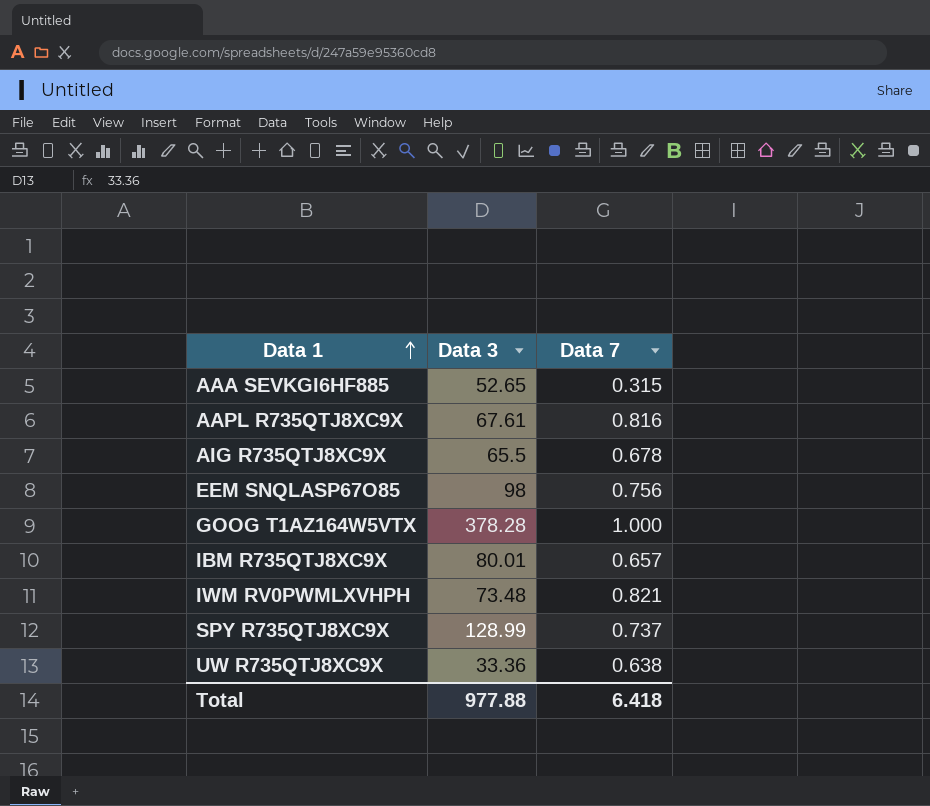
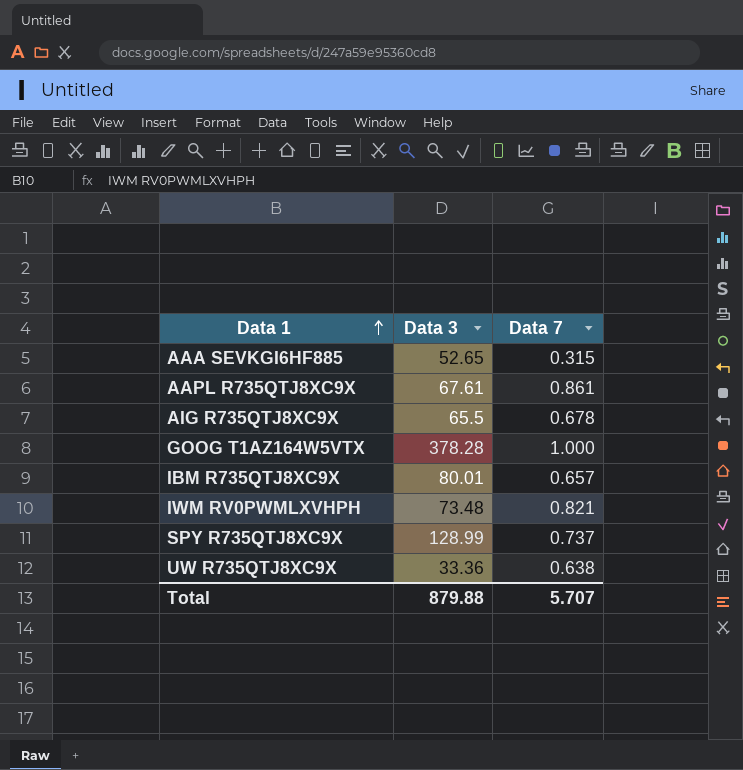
row EEM SNQLASP67O85: 98 | 0.756 -> none
AAPL R735QTJ8XC9X | Data 7: 0.816 -> 0.861
Total | Data 3: 977.88 -> 879.88
Total | Data 7: 6.418 -> 5.707

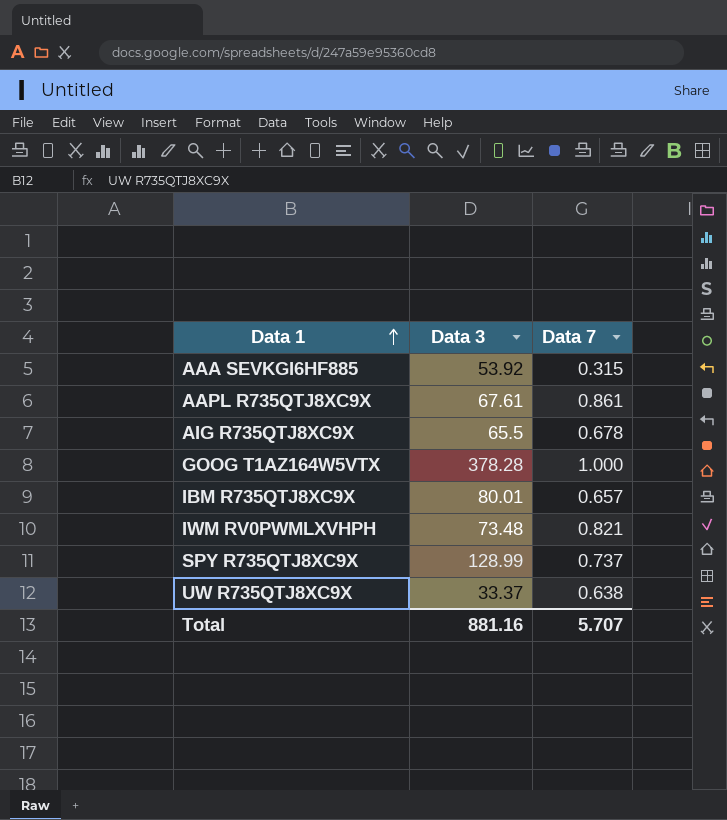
AAA SEVKGI6HF885 | Data 3: 52.65 -> 53.92
UW R735QTJ8XC9X | Data 3: 33.36 -> 33.37
Total | Data 3: 879.88 -> 881.16

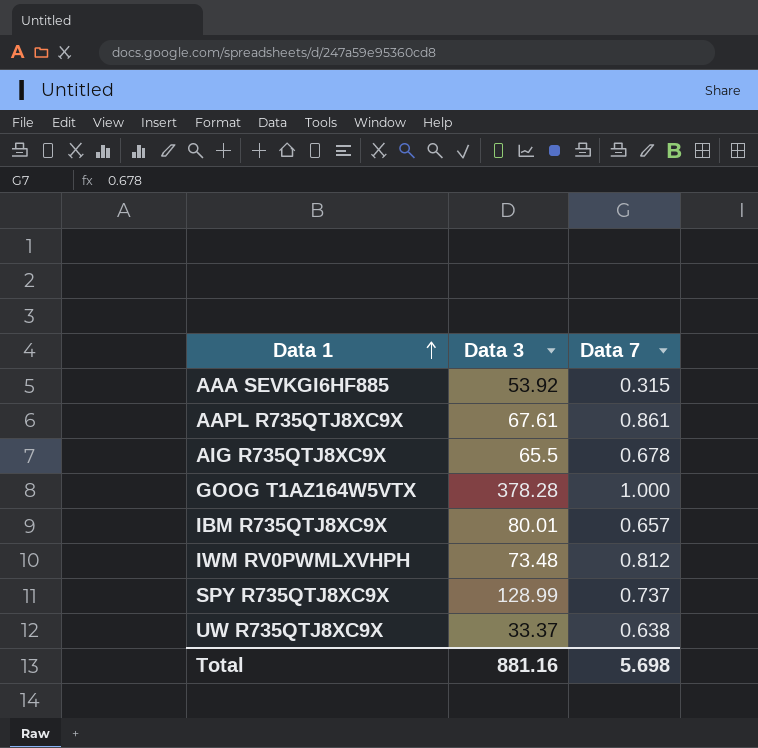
IWM RV0PWMLXVHPH | Data 7: 0.821 -> 0.812
Total | Data 7: 5.707 -> 5.698

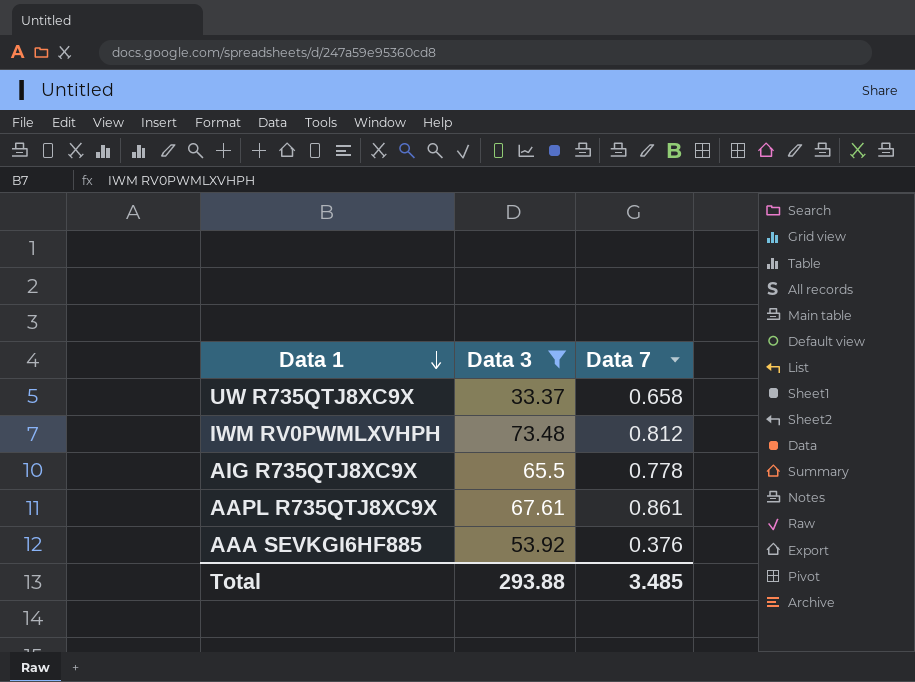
filter: none -> Data 3 <= 73.48
row order: Data 1 ascending -> Data 1 descending
UW R735QTJ8XC9X | Data 7: 0.638 -> 0.658
AIG R735QTJ8XC9X | Data 7: 0.678 -> 0.778
AAA SEVKGI6HF885 | Data 7: 0.315 -> 0.376
Total | Data 3: 881.16 -> 293.88
Total | Data 7: 5.698 -> 3.485

